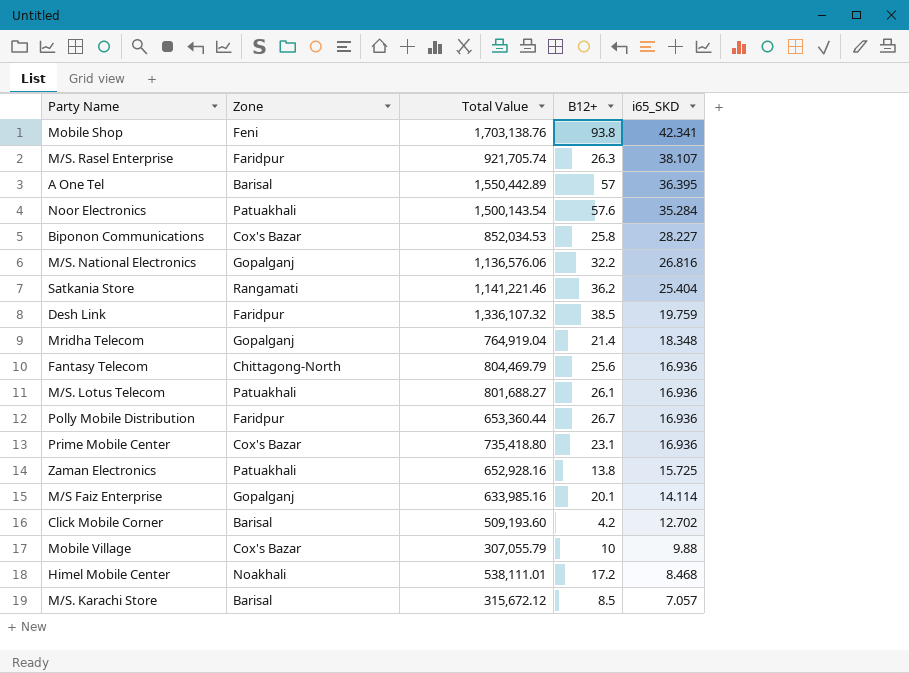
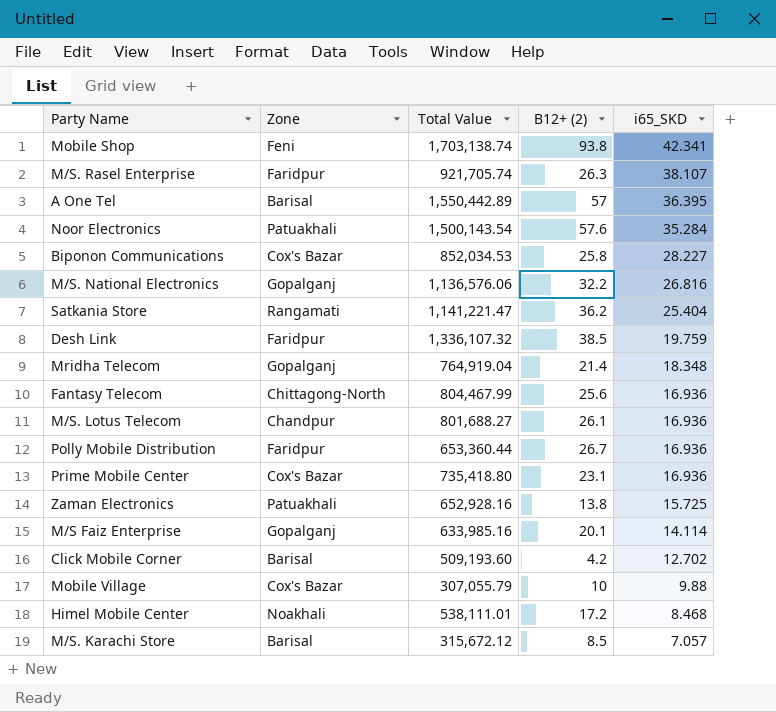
column name: B12+ -> B12+ (2)
Mobile Shop | Total Value: 1,703,138.76 -> 1,703,138.74
Satkania Store | Total Value: 1,141,221.46 -> 1,141,221.47
Fantasy Telecom | Total Value: 804,469.79 -> 804,467.99
M/S. Lotus Telecom | Zone: Patuakhali -> Chandpur

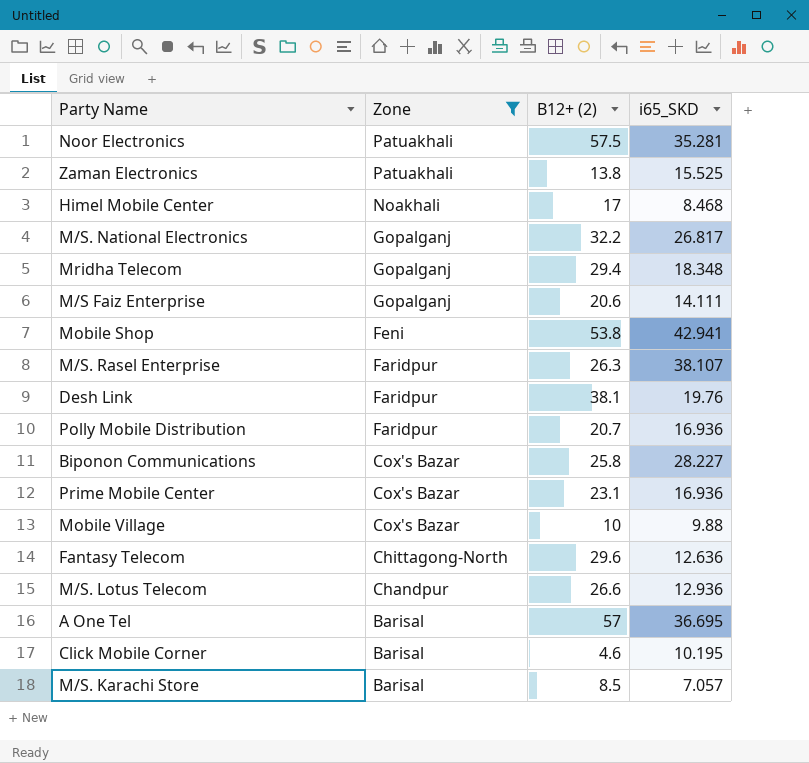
filter: none -> Zone != Rangamati
row order: i65_SKD descending -> Zone descending
column Total Value | position: 3 -> none
Noor Electronics | B12+ (2): 57.6 -> 57.5
Noor Electronics | i65_SKD: 35.284 -> 35.281
Zaman Electronics | i65_SKD: 15.725 -> 15.525
Himel Mobile Center | B12+ (2): 17.2 -> 17
M/S. National Electronics | i65_SKD: 26.816 -> 26.817
Mridha Telecom | B12+ (2): 21.4 -> 29.4
M/S Faiz Enterprise | B12+ (2): 20.1 -> 20.6
M/S Faiz Enterprise | i65_SKD: 14.114 -> 14.111
Mobile Shop | B12+ (2): 93.8 -> 53.8
Mobile Shop | i65_SKD: 42.341 -> 42.941
Desh Link | B12+ (2): 38.5 -> 38.1
Desh Link | i65_SKD: 19.759 -> 19.76
Polly Mobile Distribution | B12+ (2): 26.7 -> 20.7
Fantasy Telecom | B12+ (2): 25.6 -> 29.6
Fantasy Telecom | i65_SKD: 16.936 -> 12.636
M/S. Lotus Telecom | B12+ (2): 26.1 -> 26.6
M/S. Lotus Telecom | i65_SKD: 16.936 -> 12.936
A One Tel | i65_SKD: 36.395 -> 36.695
Click Mobile Corner | B12+ (2): 4.2 -> 4.6
Click Mobile Corner | i65_SKD: 12.702 -> 10.195

